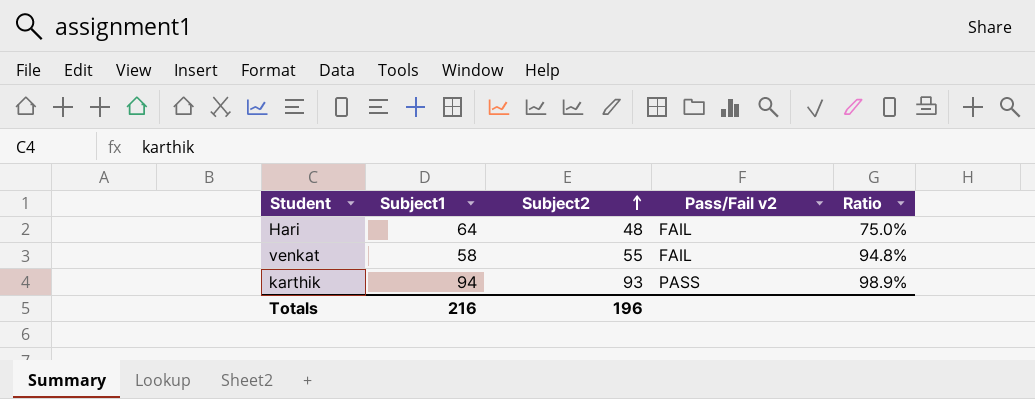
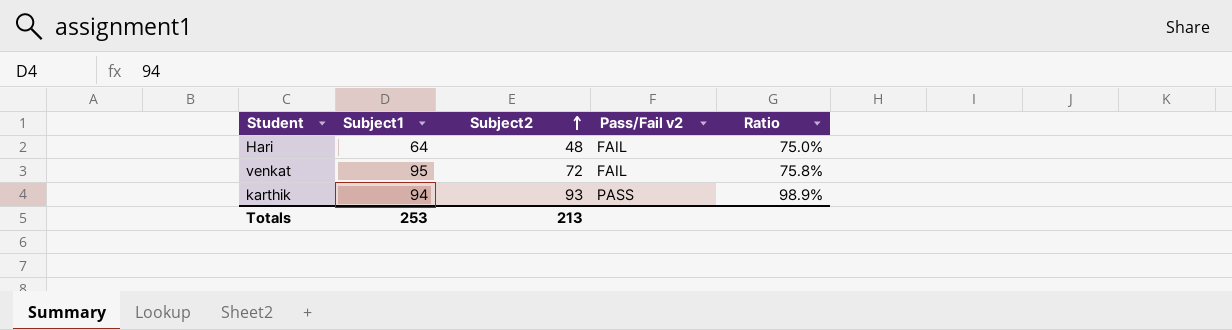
venkat | Subject1: 58 -> 95
venkat | Subject2: 55 -> 72
venkat | Ratio: 94.8% -> 75.8%
Totals | Subject1: 216 -> 253
Totals | Subject2: 196 -> 213

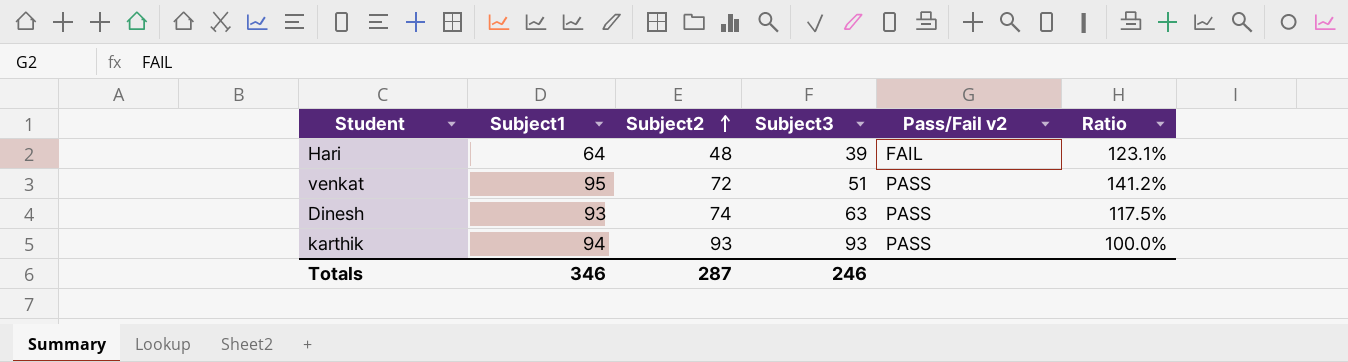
column Subject3 | position: none -> 4
column Ratio | formula: [Subject2] / [Subject1] -> [Subject2] / [Subject3]
venkat | Pass/Fail v2: FAIL -> PASS
row Dinesh: none -> 93 | 74 | 63 | PASS | 117.5%
Totals | Subject1: 253 -> 346
Totals | Subject2: 213 -> 287

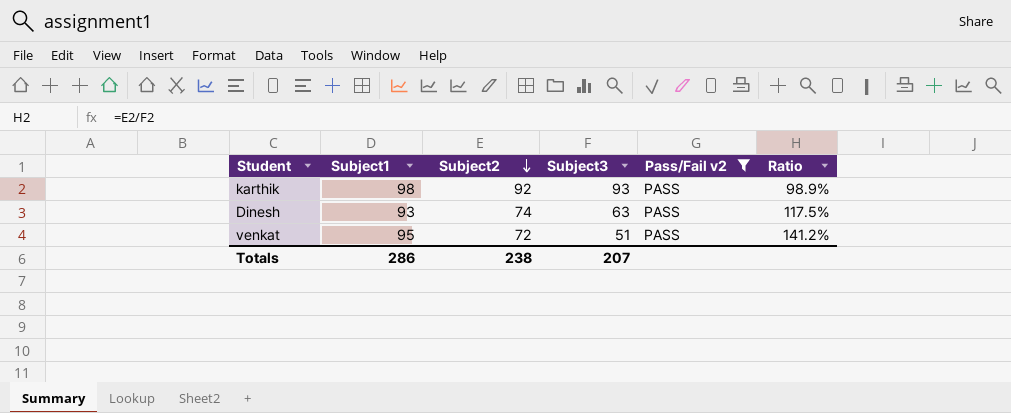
filter: none -> Pass/Fail v2 = PASS
row order: Subject2 ascending -> Subject2 descending
karthik | Subject1: 94 -> 98
karthik | Subject2: 93 -> 92
karthik | Ratio: 100.0% -> 98.9%
Totals | Subject1: 346 -> 286
Totals | Subject2: 287 -> 238
Totals | Subject3: 246 -> 207

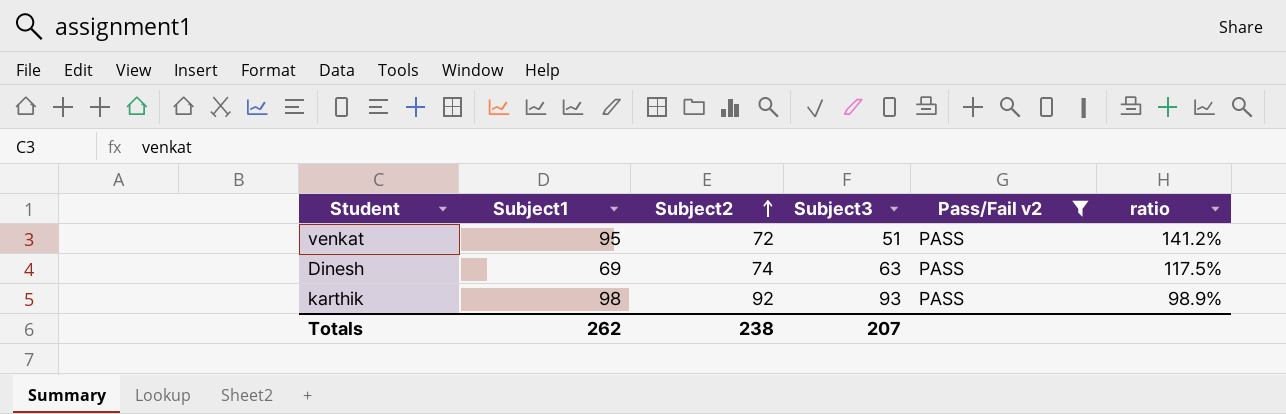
row order: Subject2 descending -> Subject2 ascending
column name: Ratio -> ratio
Dinesh | Subject1: 93 -> 69
Totals | Subject1: 286 -> 262

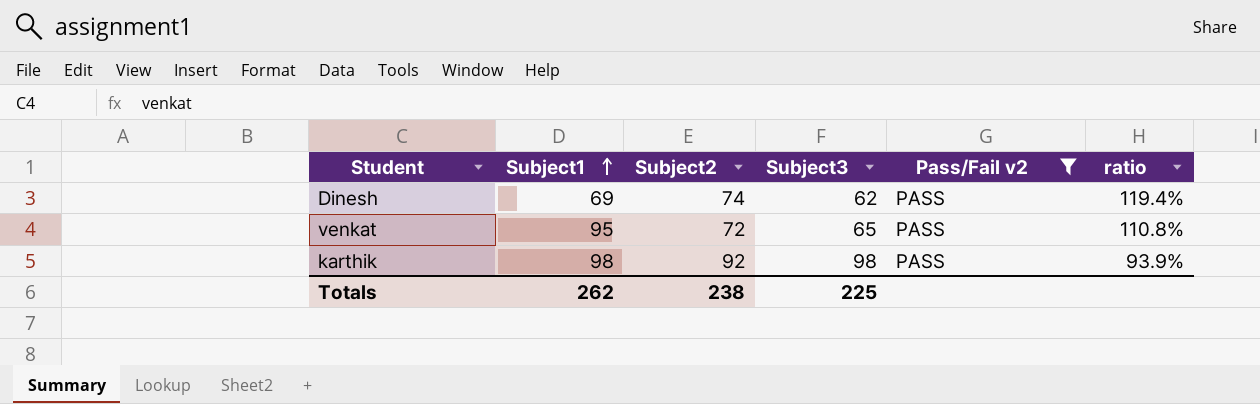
row order: Subject2 ascending -> Subject1 ascending
Dinesh | Subject3: 63 -> 62
Dinesh | ratio: 117.5% -> 119.4%
venkat | Subject3: 51 -> 65
venkat | ratio: 141.2% -> 110.8%
karthik | Subject3: 93 -> 98
karthik | ratio: 98.9% -> 93.9%
Totals | Subject3: 207 -> 225

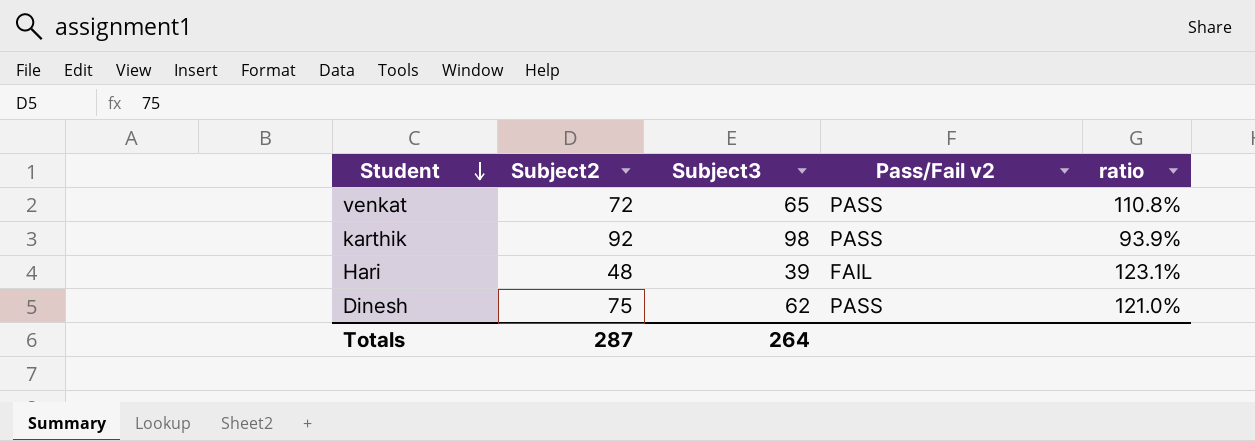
filter: Pass/Fail v2 = PASS -> none
row order: Subject1 ascending -> Student descending
column Subject1 | position: 2 -> none
Dinesh | Subject2: 74 -> 75
Dinesh | ratio: 119.4% -> 121.0%
Totals | Subject2: 238 -> 287
Totals | Subject3: 225 -> 264

